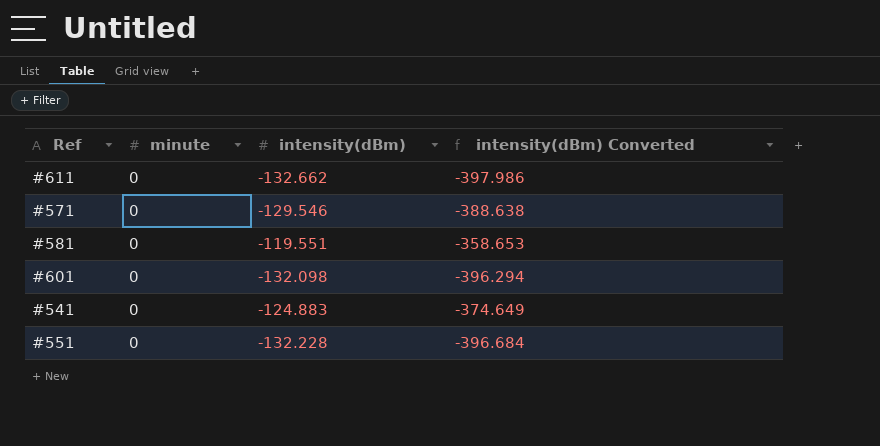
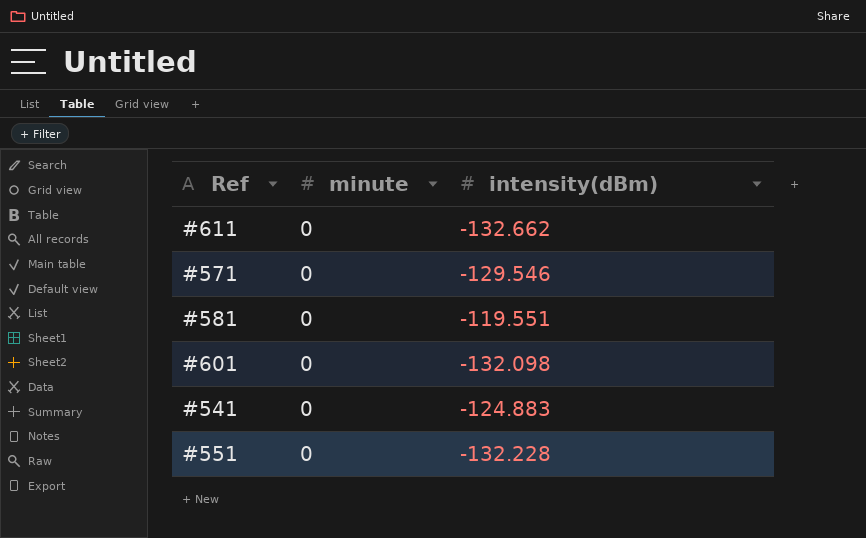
column intensity(dBm) Converted | formula: [intensity(dBm)] * 3 -> none

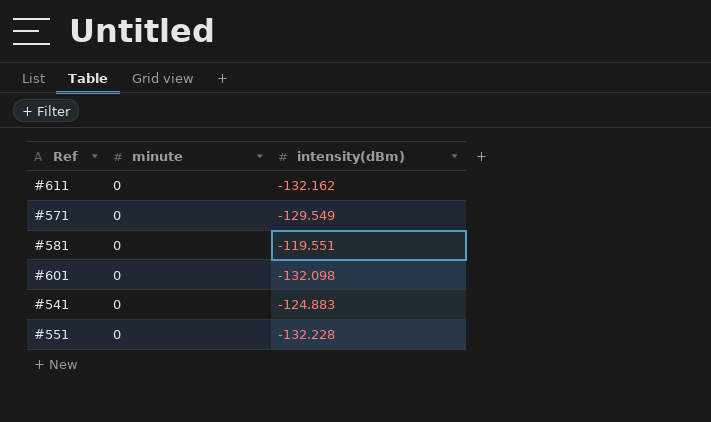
#611 | intensity(dBm): -132.662 -> -132.162
#571 | intensity(dBm): -129.546 -> -129.549

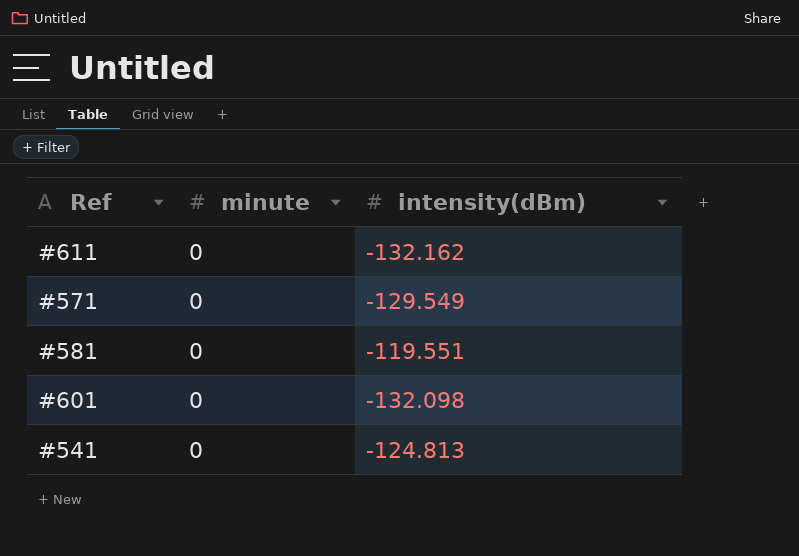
row #551: 0 | -132.228 -> none
#541 | intensity(dBm): -124.883 -> -124.813

